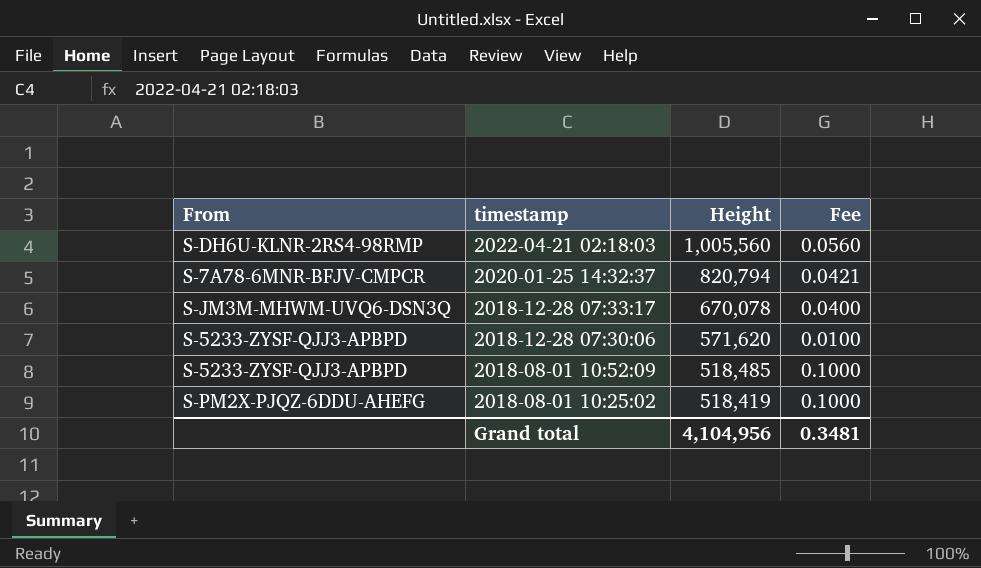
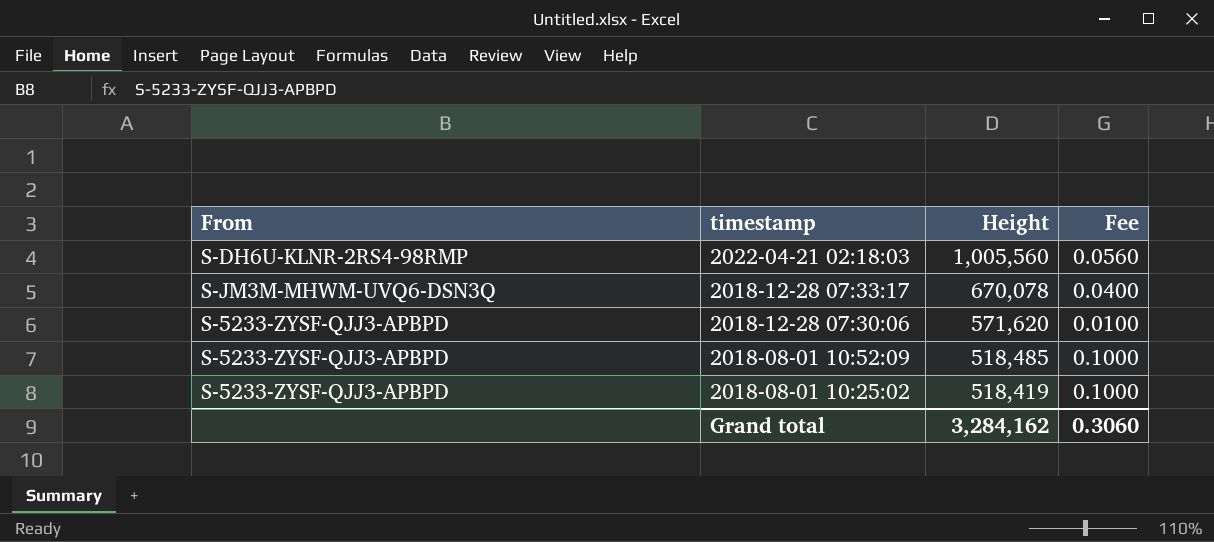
row 2020-01-25 14:32:37: S-7A78-6MNR-BFJV-CMPCR | 820,794 | 0.0421 -> none
2018-08-01 10:25:02 | From: S-PM2X-PJQZ-6DDU-AHEFG -> S-5233-ZYSF-QJJ3-APBPD
Grand total | Height: 4,104,956 -> 3,284,162
Grand total | Fee: 0.3481 -> 0.3060

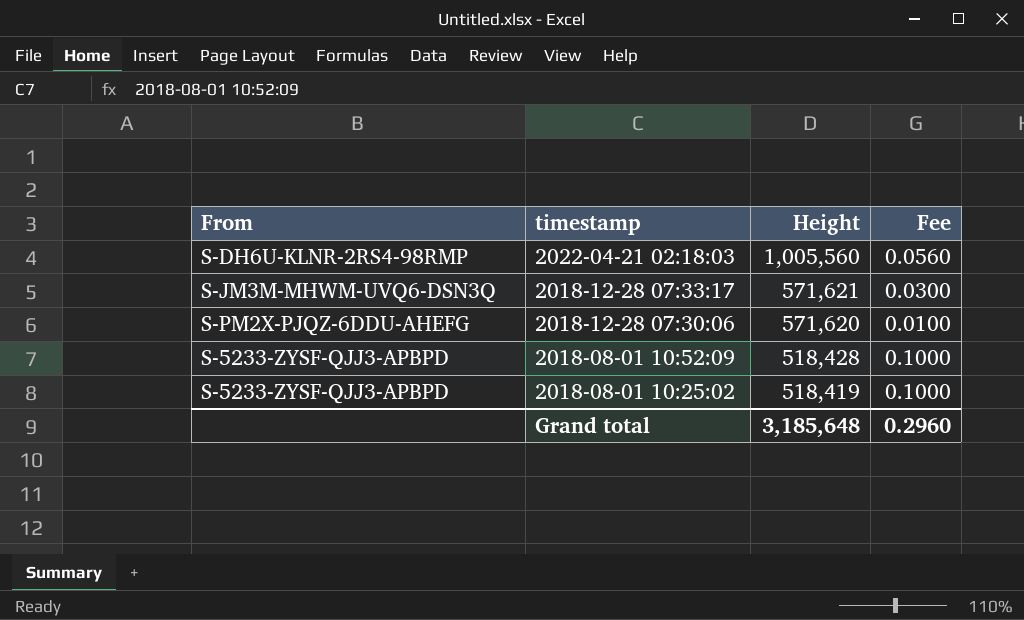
2018-12-28 07:33:17 | Height: 670,078 -> 571,621
2018-12-28 07:33:17 | Fee: 0.0400 -> 0.0300
2018-12-28 07:30:06 | From: S-5233-ZYSF-QJJ3-APBPD -> S-PM2X-PJQZ-6DDU-AHEFG
2018-08-01 10:52:09 | Height: 518,485 -> 518,428
Grand total | Height: 3,284,162 -> 3,185,648
Grand total | Fee: 0.3060 -> 0.2960

